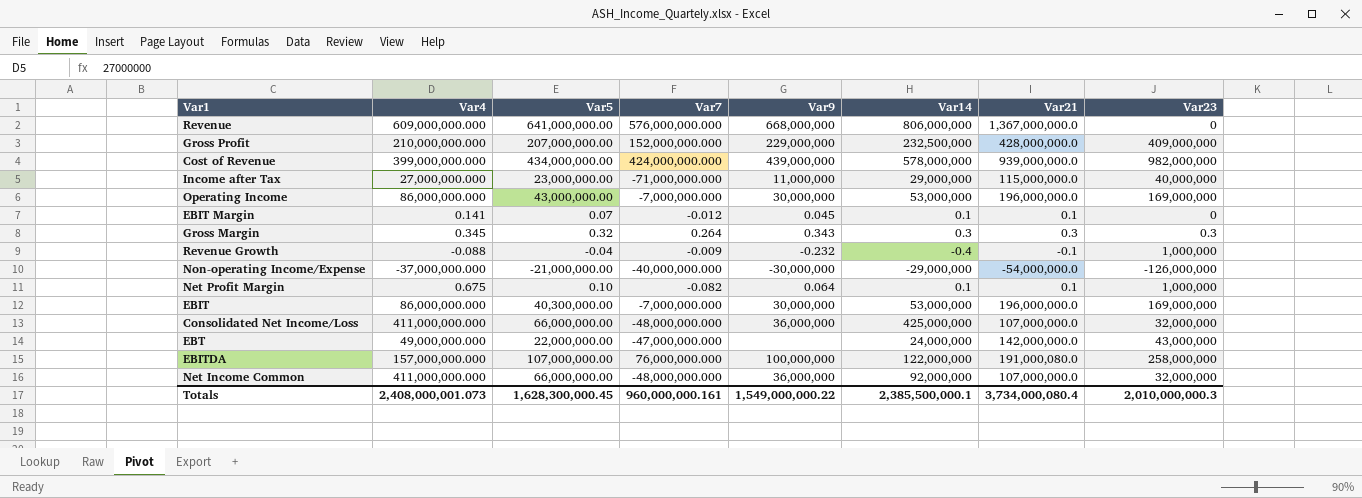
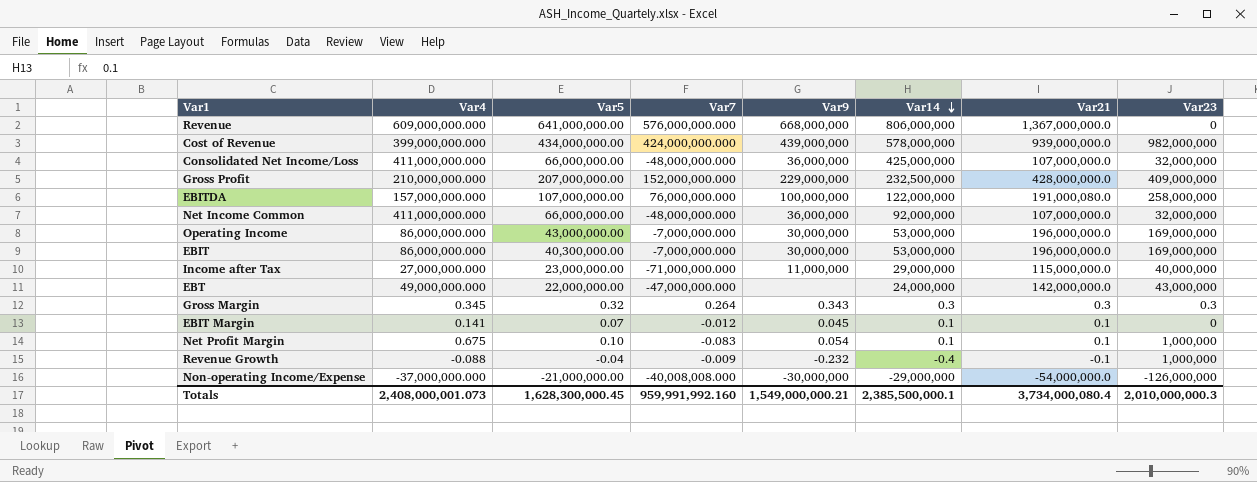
row order: none -> Var14 descending
Net Profit Margin | Var7: -0.082 -> -0.083
Net Profit Margin | Var9: 0.064 -> 0.054
Non-operating Income/Expense | Var7: -40,000,000.000 -> -40,008,008.000
Totals | Var7: 960,000,000.161 -> 959,991,992.160
Totals | Var9: 1,549,000,000.22 -> 1,549,000,000.21

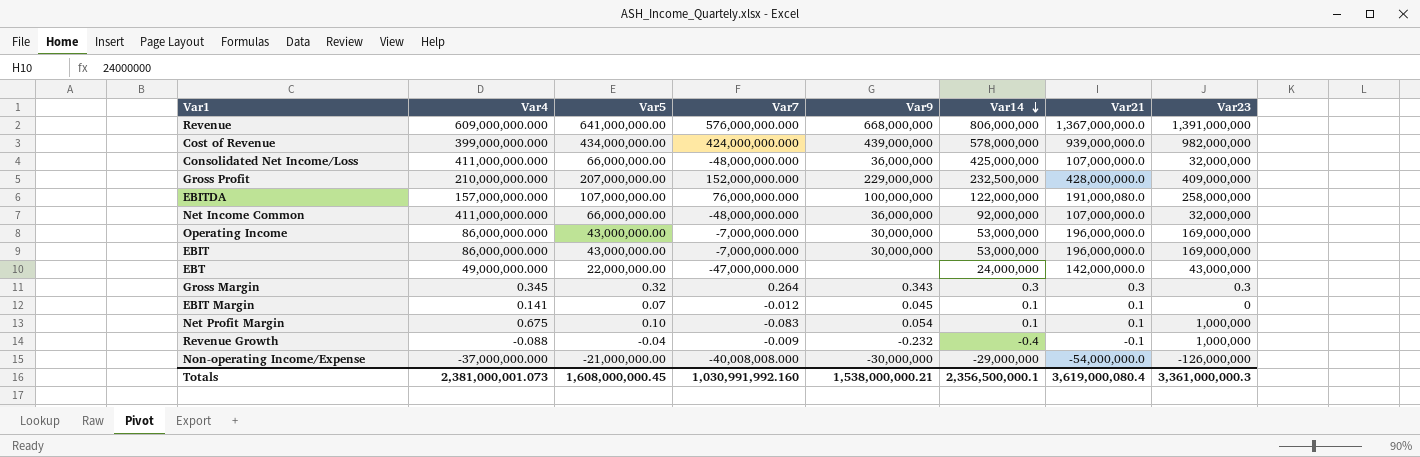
row Income after Tax: 27,000,000.000 | 23,000,000.00 | -71,000,000.000 | 11,000,000 | 29,000,000 | 115,000,000.0 | 40,000,000 -> none
Revenue | Var23: 0 -> 1,391,000,000
EBIT | Var5: 40,300,000.00 -> 43,000,000.00
Totals | Var4: 2,408,000,001.073 -> 2,381,000,001.073
Totals | Var5: 1,628,300,000.45 -> 1,608,000,000.45
Totals | Var7: 959,991,992.160 -> 1,030,991,992.160
Totals | Var9: 1,549,000,000.21 -> 1,538,000,000.21
Totals | Var14: 2,385,500,000.1 -> 2,356,500,000.1
Totals | Var21: 3,734,000,080.4 -> 3,619,000,080.4
Totals | Var23: 2,010,000,000.3 -> 3,361,000,000.3

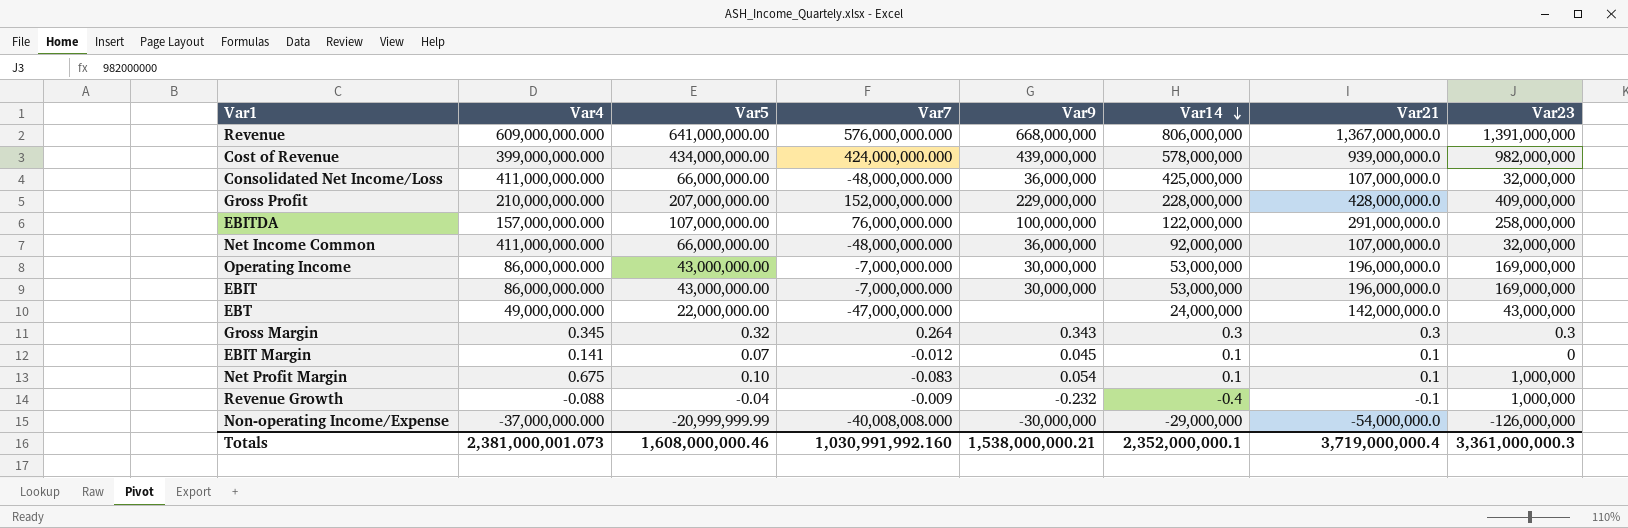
Gross Profit | Var14: 232,500,000 -> 228,000,000
EBITDA | Var21: 191,000,080.0 -> 291,000,000.0
Non-operating Income/Expense | Var5: -21,000,000.00 -> -20,999,999.99
Totals | Var5: 1,608,000,000.45 -> 1,608,000,000.46
Totals | Var14: 2,356,500,000.1 -> 2,352,000,000.1
Totals | Var21: 3,619,000,080.4 -> 3,719,000,000.4

